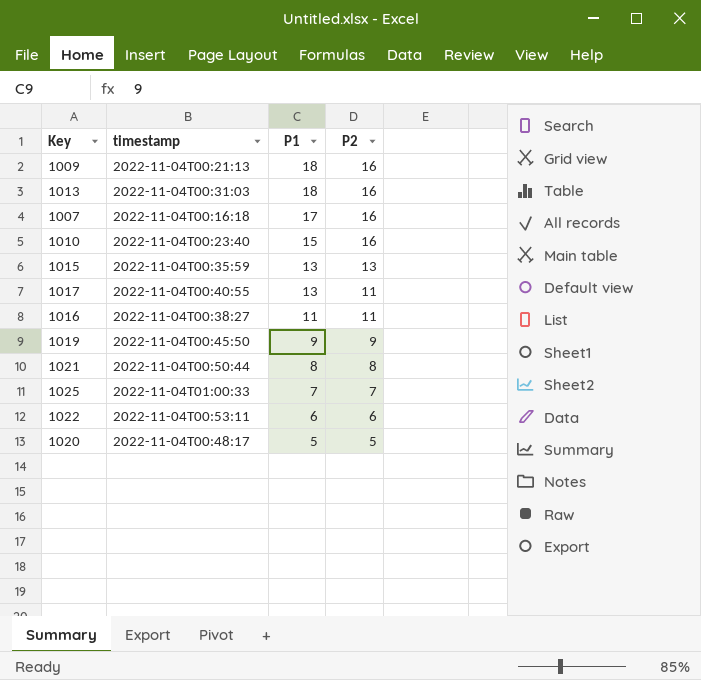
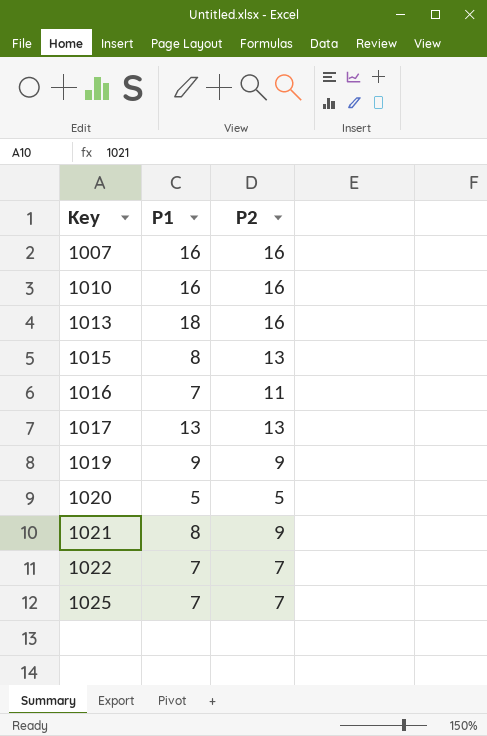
row order: P1 descending -> Key ascending
column timestamp | position: 2 -> none
row 1009: 2022-11-04T00:21:13 | 18 | 16 -> none
1007 | P1: 17 -> 16
1010 | P1: 15 -> 16
1015 | P1: 13 -> 8
1016 | P1: 11 -> 7
1017 | P2: 11 -> 13
1021 | P2: 8 -> 9
1022 | P1: 6 -> 7
1022 | P2: 6 -> 7

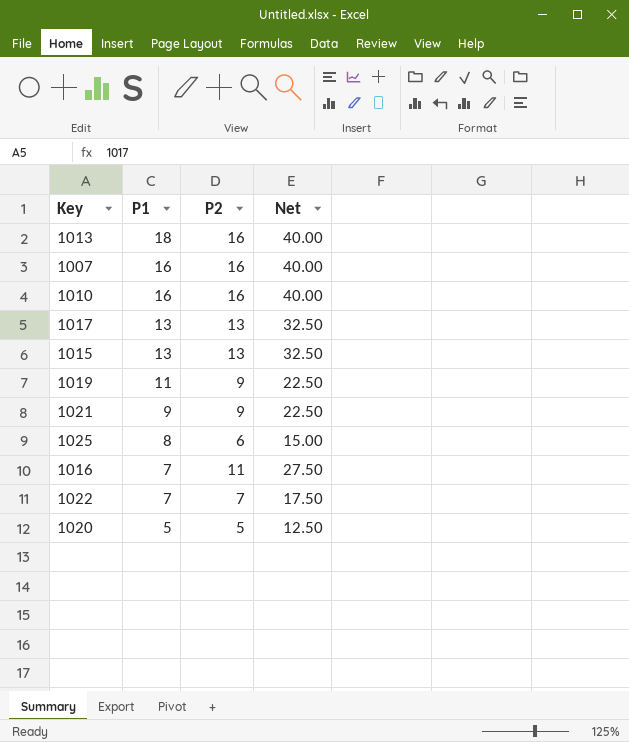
row order: Key ascending -> P1 descending
column Net | formula: none -> [P2] * 2.5
1015 | P1: 8 -> 13
1019 | P1: 9 -> 11
1021 | P1: 8 -> 9
1025 | P1: 7 -> 8
1025 | P2: 7 -> 6

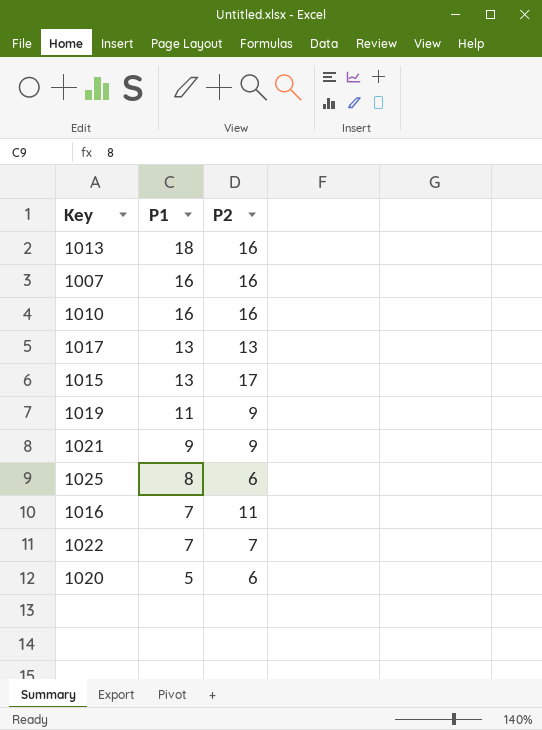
column Net | formula: [P2] * 2.5 -> none
1015 | P2: 13 -> 17
1020 | P2: 5 -> 6

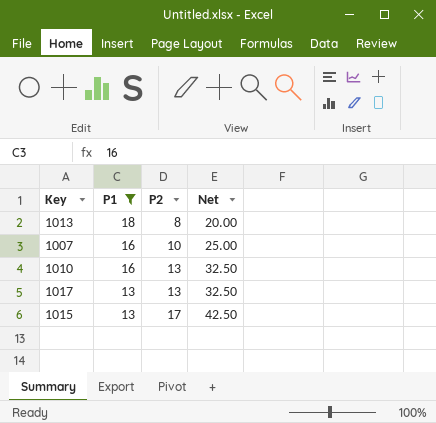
filter: none -> P1 >= 13
column Net | formula: none -> [P2] * 2.5
1013 | P2: 16 -> 8
1007 | P2: 16 -> 10
1010 | P2: 16 -> 13

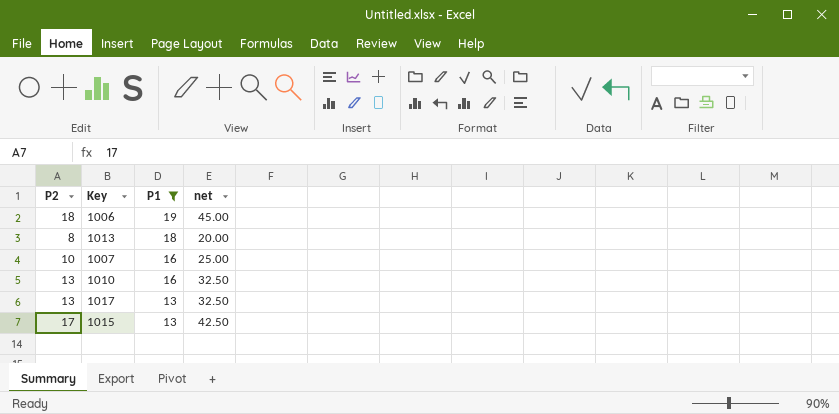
column P2 | position: 3 -> 1
column name: Net -> net
row 1006: none -> 18 | 19 | 45.00

